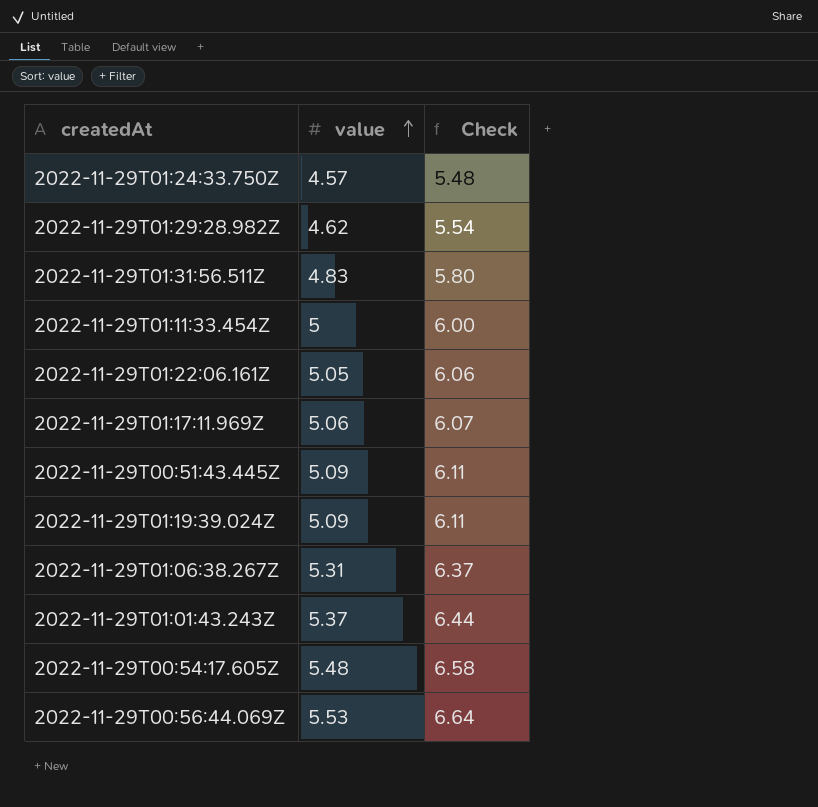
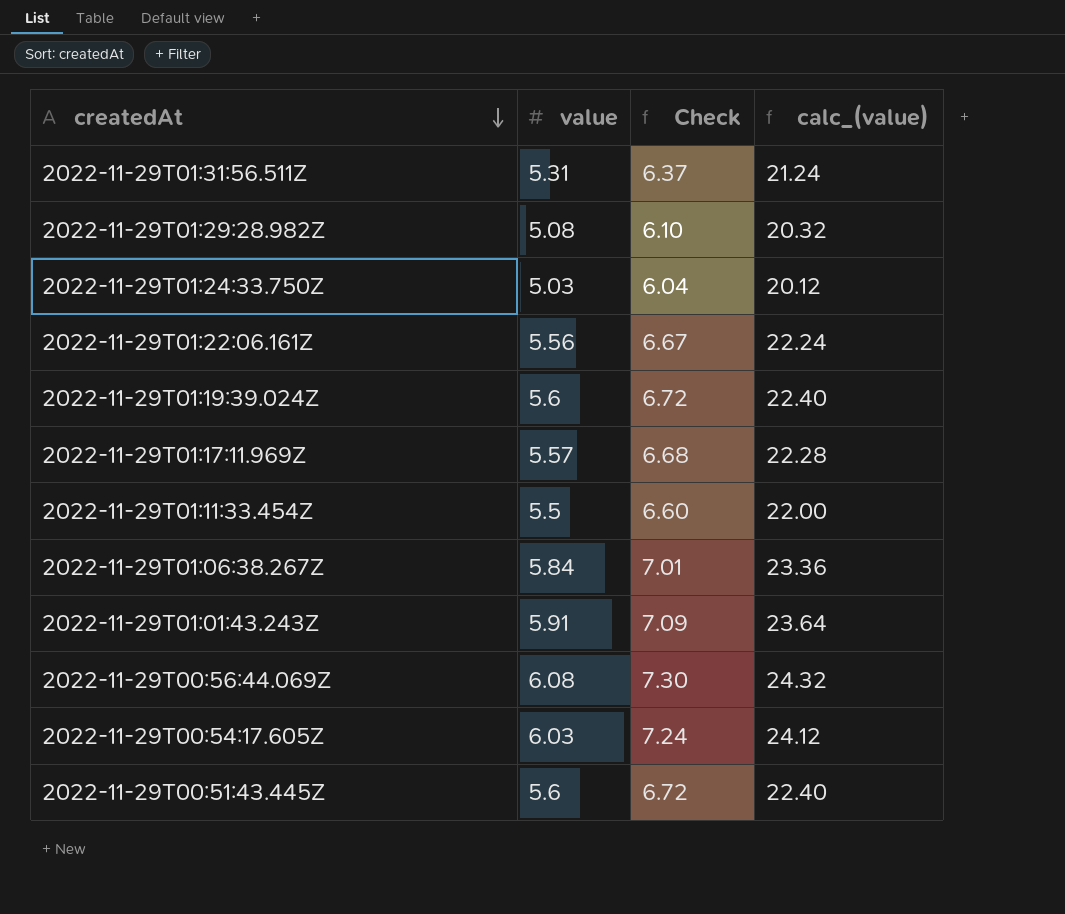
row order: value ascending -> createdAt descending
column calc_(value) | formula: none -> [value] * 4
2022-11-29T01:31:56.511Z | value: 4.83 -> 5.31
2022-11-29T01:31:56.511Z | Check: 5.80 -> 6.37
2022-11-29T01:29:28.982Z | value: 4.62 -> 5.08
2022-11-29T01:29:28.982Z | Check: 5.54 -> 6.10
2022-11-29T01:24:33.750Z | value: 4.57 -> 5.03
2022-11-29T01:24:33.750Z | Check: 5.48 -> 6.04
2022-11-29T01:22:06.161Z | value: 5.05 -> 5.56
2022-11-29T01:22:06.161Z | Check: 6.06 -> 6.67
2022-11-29T01:19:39.024Z | value: 5.09 -> 5.6
2022-11-29T01:19:39.024Z | Check: 6.11 -> 6.72
2022-11-29T01:17:11.969Z | value: 5.06 -> 5.57
2022-11-29T01:17:11.969Z | Check: 6.07 -> 6.68
2022-11-29T01:11:33.454Z | value: 5 -> 5.5
2022-11-29T01:11:33.454Z | Check: 6.00 -> 6.60
2022-11-29T01:06:38.267Z | value: 5.31 -> 5.84
2022-11-29T01:06:38.267Z | Check: 6.37 -> 7.01
2022-11-29T01:01:43.243Z | value: 5.37 -> 5.91
2022-11-29T01:01:43.243Z | Check: 6.44 -> 7.09
2022-11-29T00:56:44.069Z | value: 5.53 -> 6.08
2022-11-29T00:56:44.069Z | Check: 6.64 -> 7.30
2022-11-29T00:54:17.605Z | value: 5.48 -> 6.03
2022-11-29T00:54:17.605Z | Check: 6.58 -> 7.24
2022-11-29T00:51:43.445Z | value: 5.09 -> 5.6
2022-11-29T00:51:43.445Z | Check: 6.11 -> 6.72

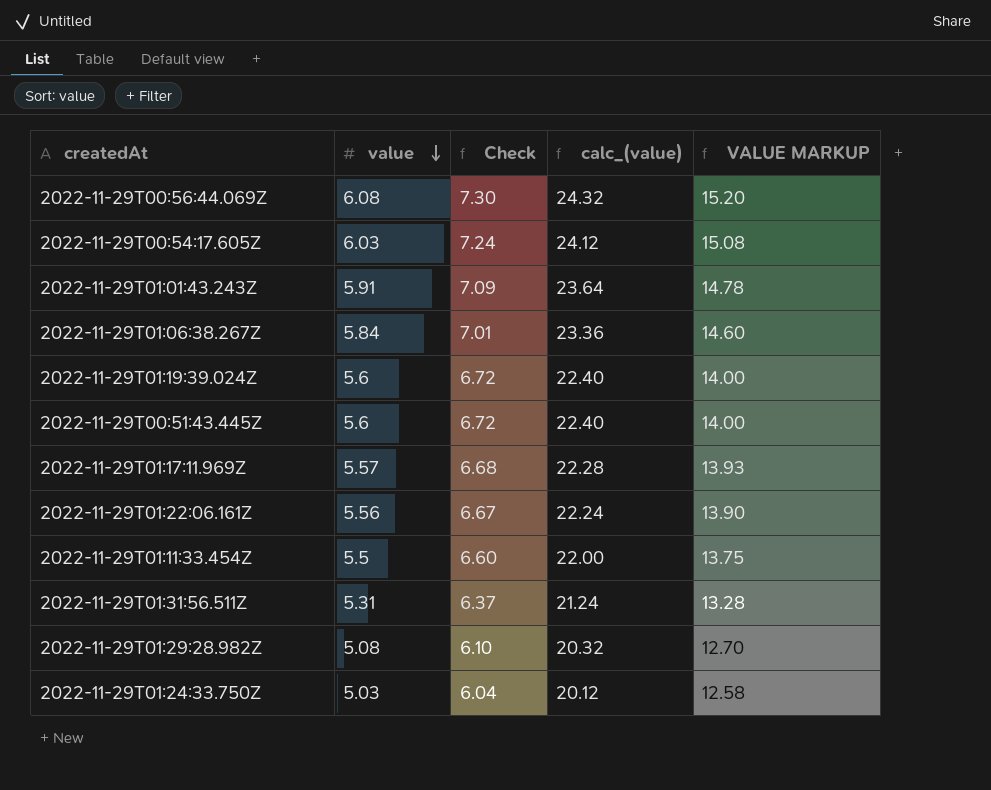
row order: createdAt descending -> value descending
column VALUE MARKUP | formula: none -> [value] * 2.5

